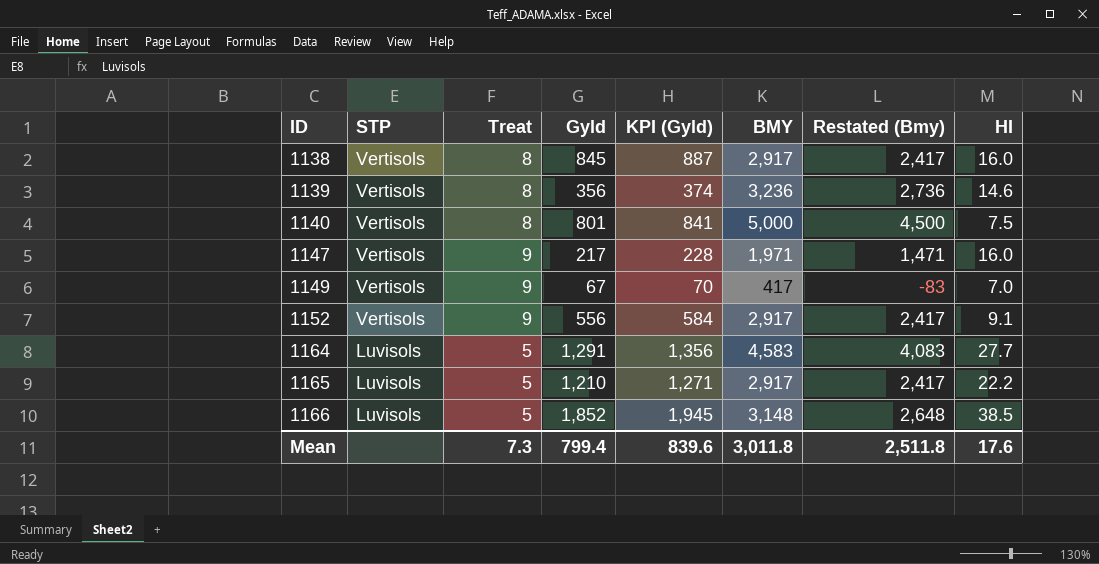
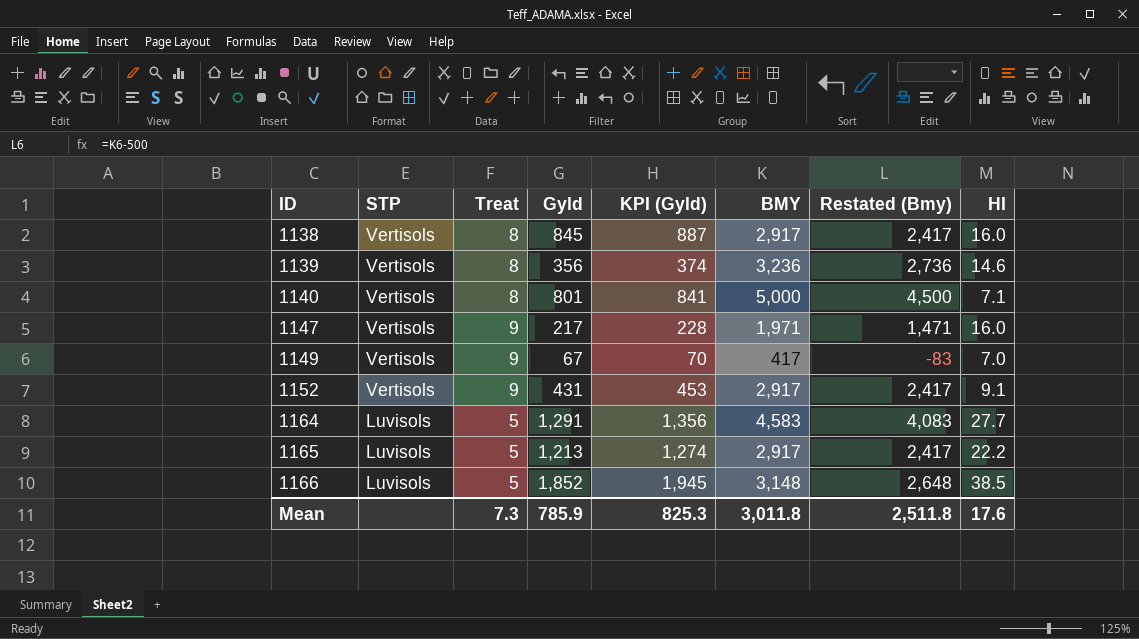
1140 | HI: 7.5 -> 7.1
1152 | Gyld: 556 -> 431
1152 | KPI (Gyld): 584 -> 453
1165 | Gyld: 1,210 -> 1,213
1165 | KPI (Gyld): 1,271 -> 1,274
Mean | Gyld: 799.4 -> 785.9
Mean | KPI (Gyld): 839.6 -> 825.3

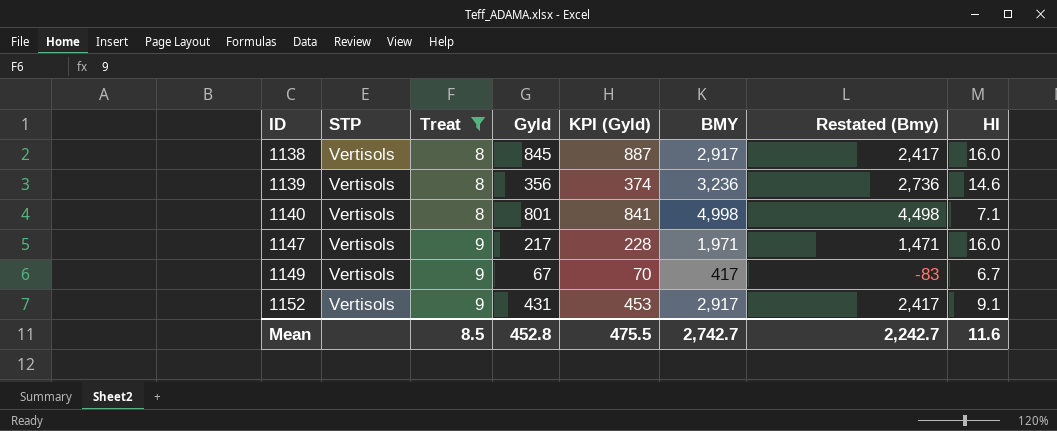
filter: none -> Treat != 5
1140 | BMY: 5,000 -> 4,998
1140 | Restated (Bmy): 4,500 -> 4,498
1149 | HI: 7.0 -> 6.7
Mean | Treat: 7.3 -> 8.5
Mean | Gyld: 785.9 -> 452.8
Mean | KPI (Gyld): 825.3 -> 475.5
Mean | BMY: 3,011.8 -> 2,742.7
Mean | Restated (Bmy): 2,511.8 -> 2,242.7
Mean | HI: 17.6 -> 11.6

